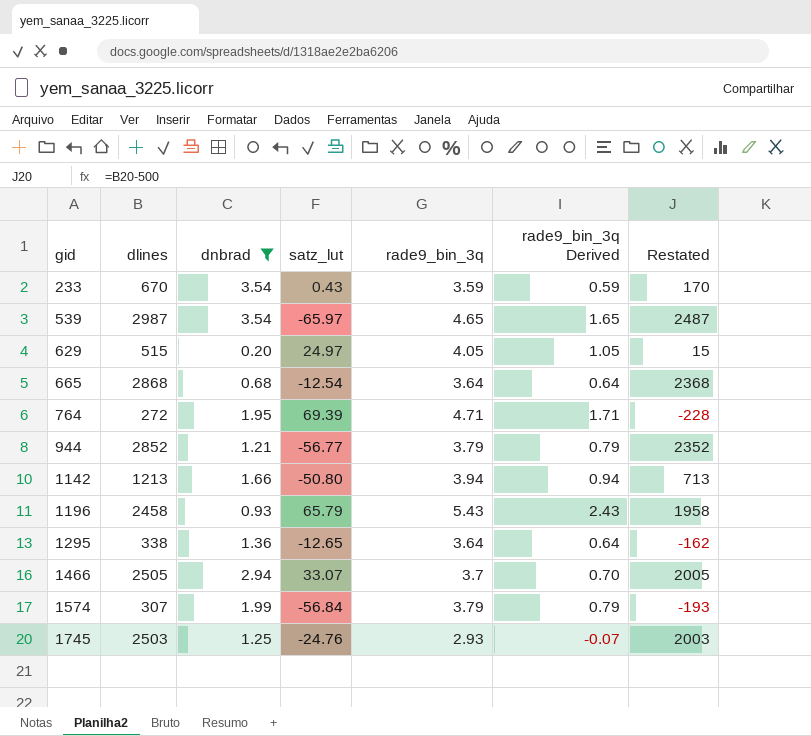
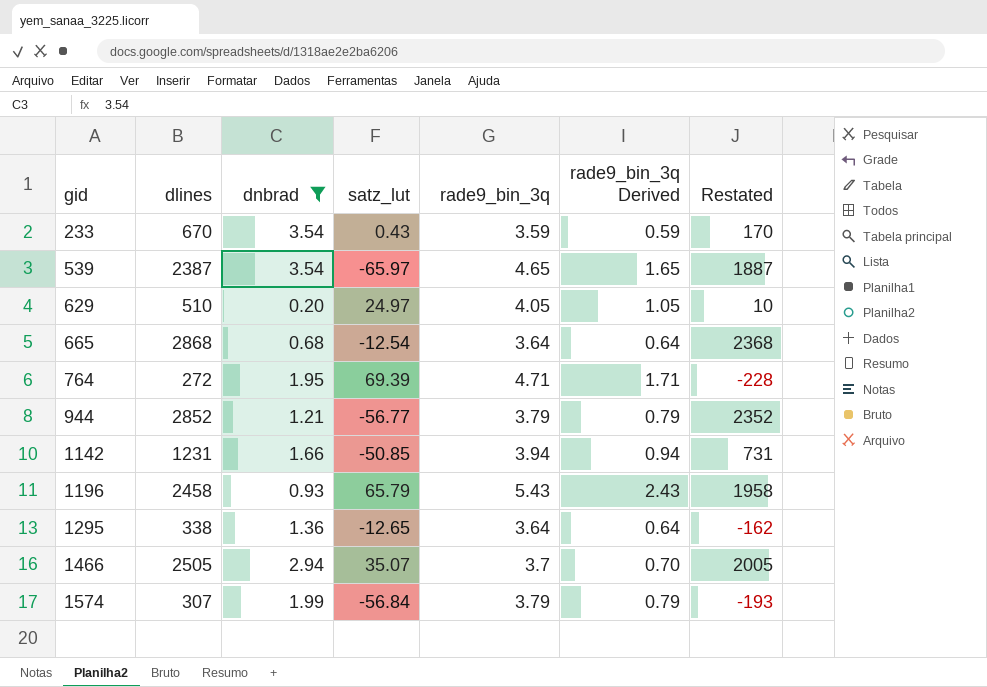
row 1745: 2503 | 1.25 | -24.76 | 2.93 | -0.07 | 2003 -> none
539 | dlines: 2987 -> 2387
539 | Restated: 2487 -> 1887
629 | dlines: 515 -> 510
629 | Restated: 15 -> 10
1142 | dlines: 1213 -> 1231
1142 | satz_lut: -50.80 -> -50.85
1142 | Restated: 713 -> 731
1466 | satz_lut: 33.07 -> 35.07

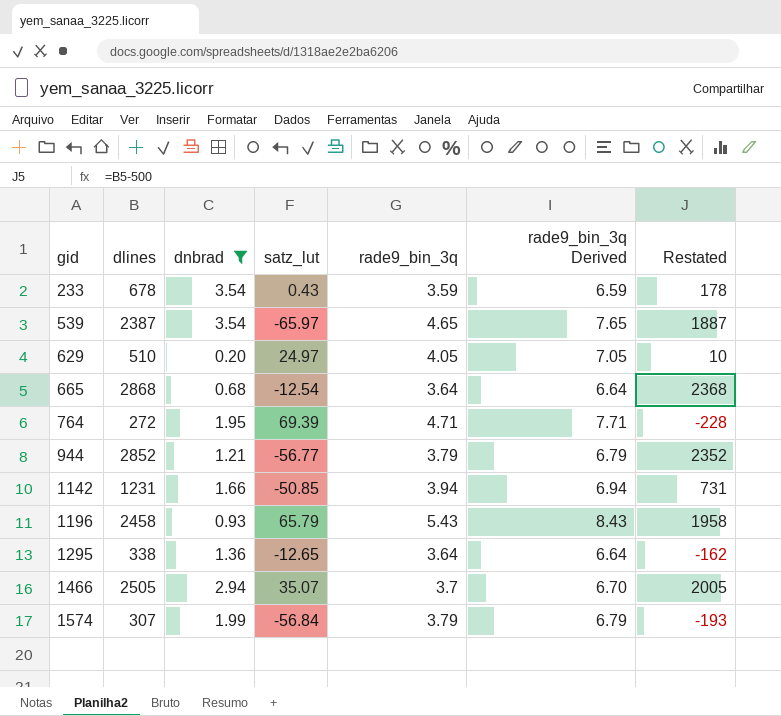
column rade9_bin_3q Derived | formula: [rade9_bin_3q] - 3 -> [rade9_bin_3q] + 3
233 | dlines: 670 -> 678
233 | Restated: 170 -> 178

